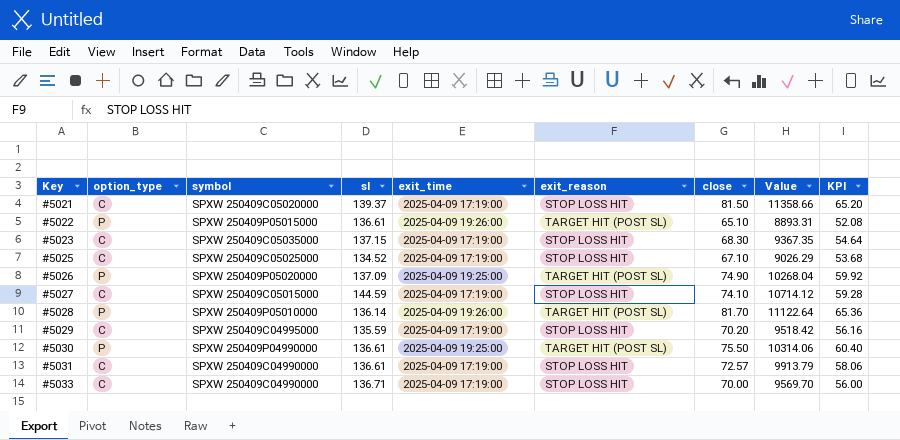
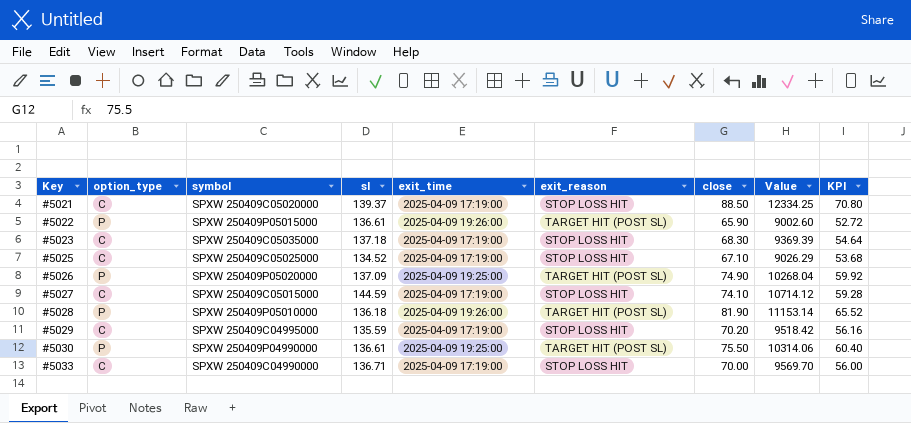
row #5031: C | SPXW 250409C04990000 | 136.61 | 2025-04-09 17:19:00 | STOP LOSS HIT | 72.57 | 9913.79 | 58.06 -> none
#5021 | close: 81.50 -> 88.50
#5021 | Value: 11358.66 -> 12334.25
#5021 | KPI: 65.20 -> 70.80
#5022 | close: 65.10 -> 65.90
#5022 | Value: 8893.31 -> 9002.60
#5022 | KPI: 52.08 -> 52.72
#5023 | sl: 137.15 -> 137.18
#5023 | Value: 9367.35 -> 9369.39
#5028 | sl: 136.14 -> 136.18
#5028 | close: 81.70 -> 81.90
#5028 | Value: 11122.64 -> 11153.14
#5028 | KPI: 65.36 -> 65.52

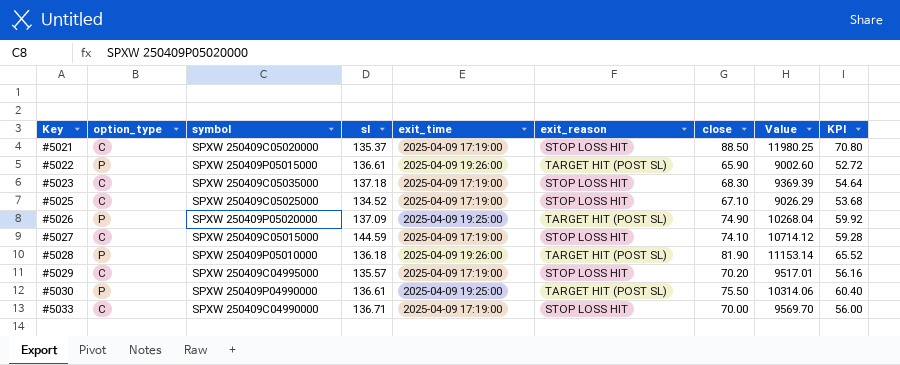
#5021 | sl: 139.37 -> 135.37
#5021 | Value: 12334.25 -> 11980.25
#5029 | sl: 135.59 -> 135.57
#5029 | Value: 9518.42 -> 9517.01

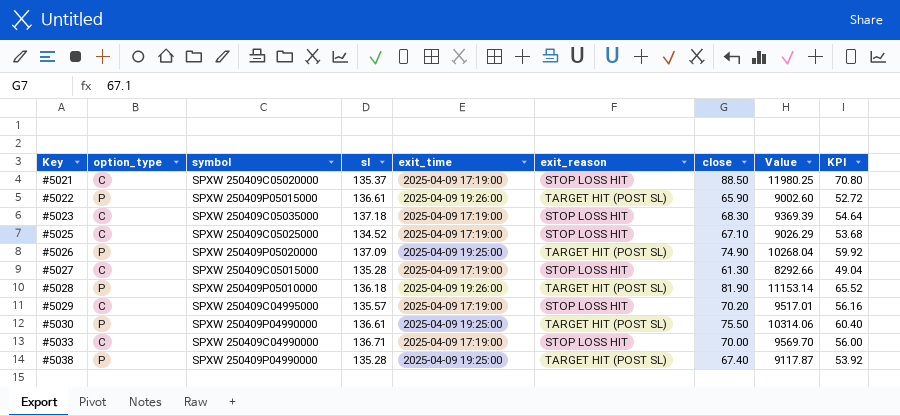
#5027 | sl: 144.59 -> 135.28
#5027 | close: 74.10 -> 61.30
#5027 | Value: 10714.12 -> 8292.66
#5027 | KPI: 59.28 -> 49.04
row #5038: none -> P | SPXW 250409P04990000 | 135.28 | 2025-04-09 19:25:00 | TARGET HIT (POST SL) | 67.40 | 9117.87 | 53.92

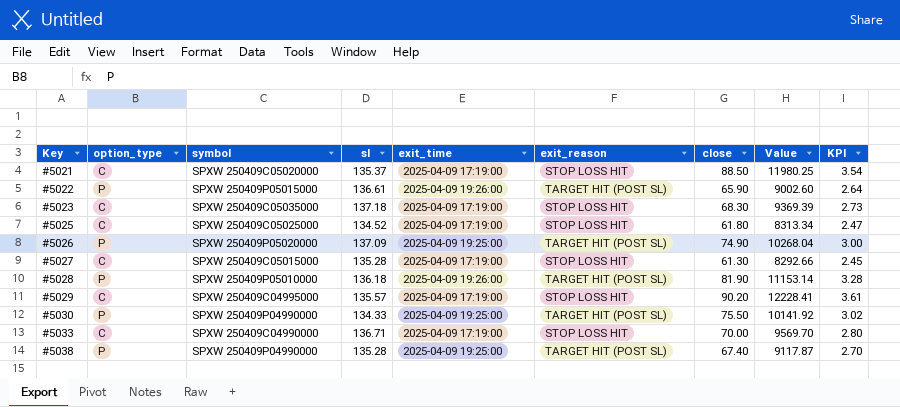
column KPI | formula: [close] * 0.8 -> [close] * 0.04
#5025 | close: 67.10 -> 61.80
#5025 | Value: 9026.29 -> 8313.34
#5029 | close: 70.20 -> 90.20
#5029 | Value: 9517.01 -> 12228.41
#5030 | sl: 136.61 -> 134.33
#5030 | Value: 10314.06 -> 10141.92

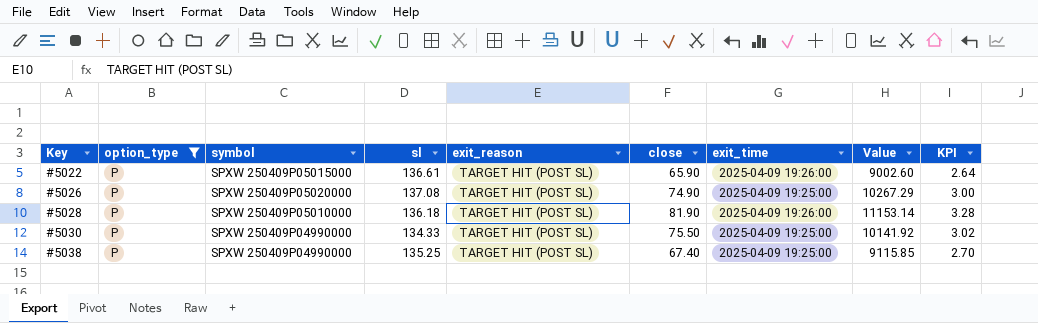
filter: none -> option_type = P
column exit_time | position: 5 -> 7
#5026 | sl: 137.09 -> 137.08
#5026 | Value: 10268.04 -> 10267.29
#5038 | sl: 135.28 -> 135.25
#5038 | Value: 9117.87 -> 9115.85

